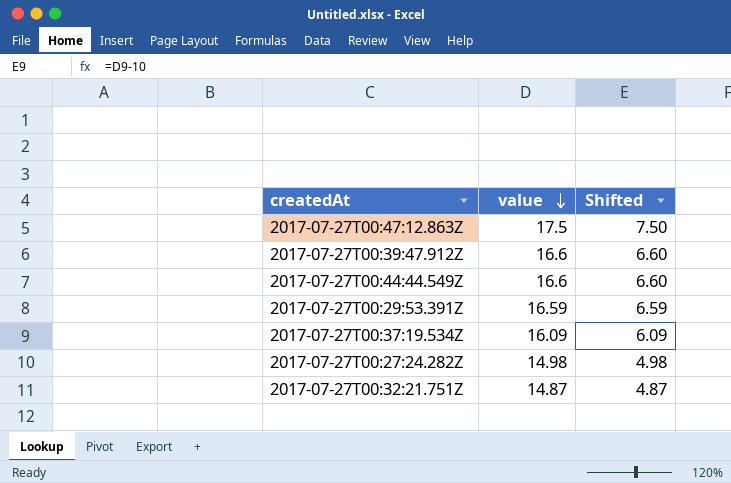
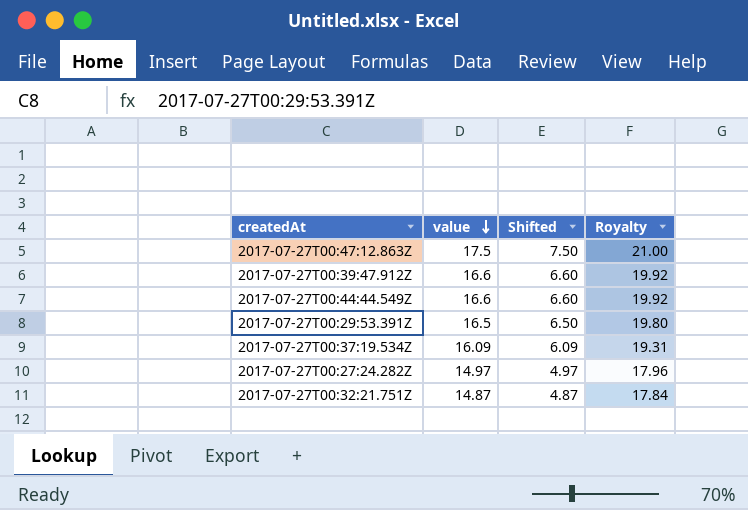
column Royalty | formula: none -> [value] * 1.2
2017-07-27T00:29:53.391Z | value: 16.59 -> 16.5
2017-07-27T00:29:53.391Z | Shifted: 6.59 -> 6.50
2017-07-27T00:27:24.282Z | value: 14.98 -> 14.97
2017-07-27T00:27:24.282Z | Shifted: 4.98 -> 4.97

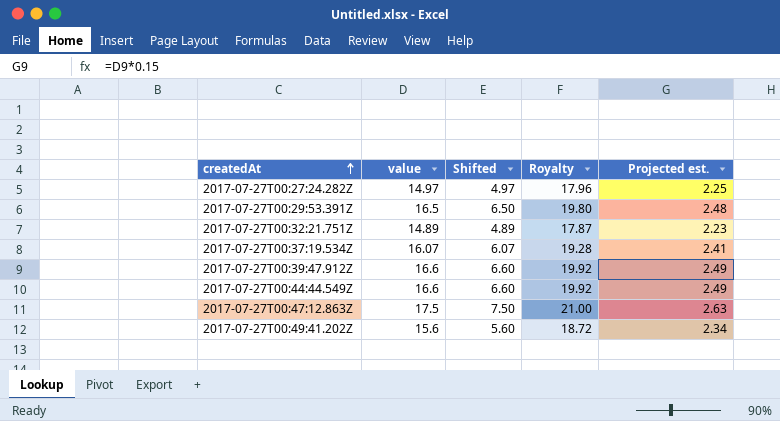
row order: value descending -> createdAt ascending
column Projected est. | formula: none -> [value] * 0.15
2017-07-27T00:32:21.751Z | value: 14.87 -> 14.89
2017-07-27T00:32:21.751Z | Shifted: 4.87 -> 4.89
2017-07-27T00:32:21.751Z | Royalty: 17.84 -> 17.87
2017-07-27T00:37:19.534Z | value: 16.09 -> 16.07
2017-07-27T00:37:19.534Z | Shifted: 6.09 -> 6.07
2017-07-27T00:37:19.534Z | Royalty: 19.31 -> 19.28
row 2017-07-27T00:49:41.202Z: none -> 15.6 | 5.60 | 18.72 | 2.34

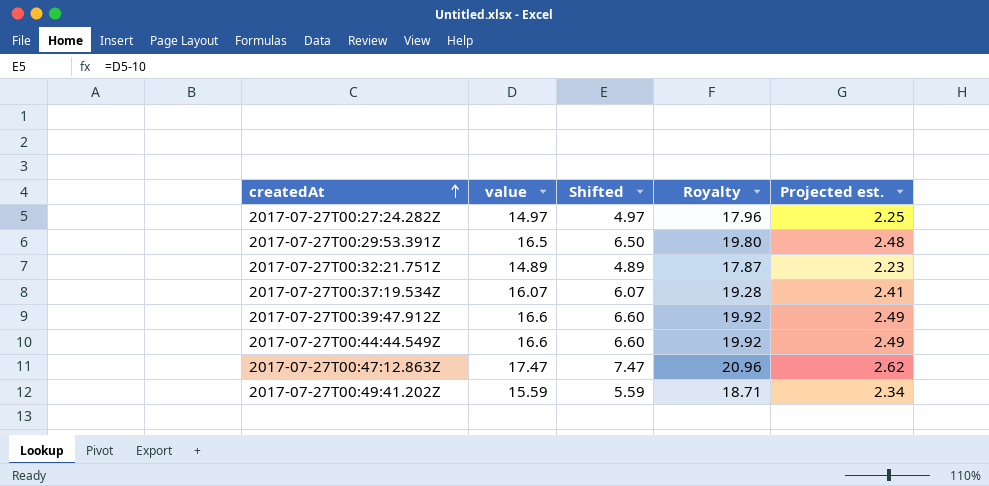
2017-07-27T00:47:12.863Z | value: 17.5 -> 17.47
2017-07-27T00:47:12.863Z | Shifted: 7.50 -> 7.47
2017-07-27T00:47:12.863Z | Royalty: 21.00 -> 20.96
2017-07-27T00:47:12.863Z | Projected est.: 2.63 -> 2.62
2017-07-27T00:49:41.202Z | value: 15.6 -> 15.59
2017-07-27T00:49:41.202Z | Shifted: 5.60 -> 5.59
2017-07-27T00:49:41.202Z | Royalty: 18.72 -> 18.71

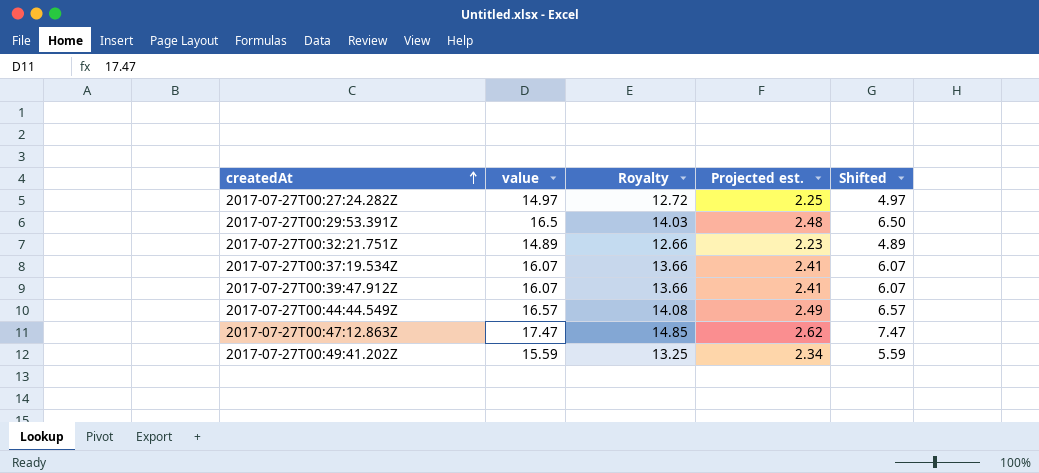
column Royalty | formula: [value] * 1.2 -> [value] * 0.85
column Shifted | position: 3 -> 5
2017-07-27T00:39:47.912Z | value: 16.6 -> 16.07
2017-07-27T00:39:47.912Z | Projected est.: 2.49 -> 2.41
2017-07-27T00:39:47.912Z | Shifted: 6.60 -> 6.07
2017-07-27T00:44:44.549Z | value: 16.6 -> 16.57
2017-07-27T00:44:44.549Z | Shifted: 6.60 -> 6.57

